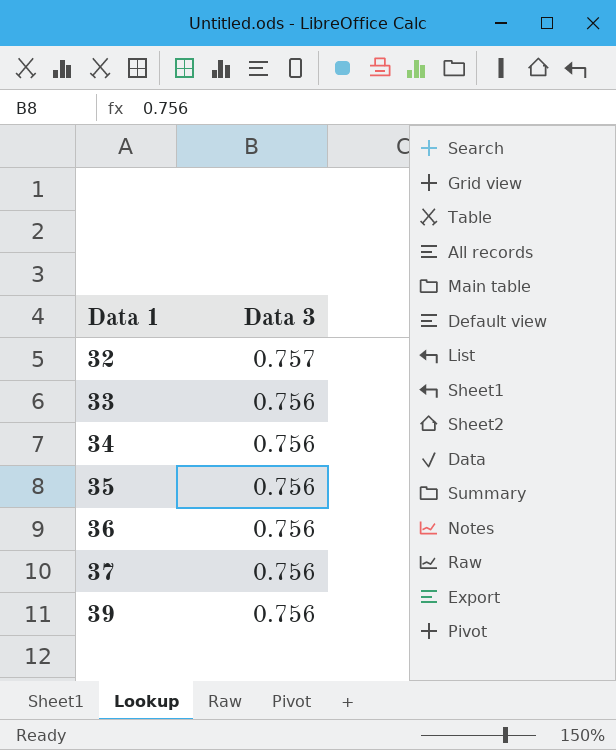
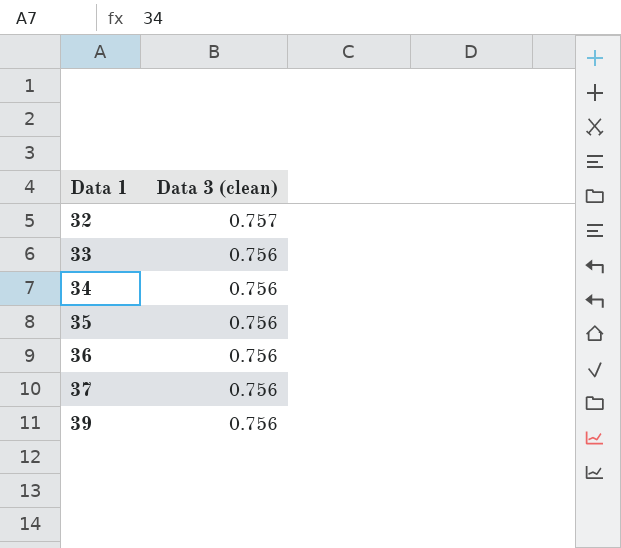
column name: Data 3 -> Data 3 (clean)

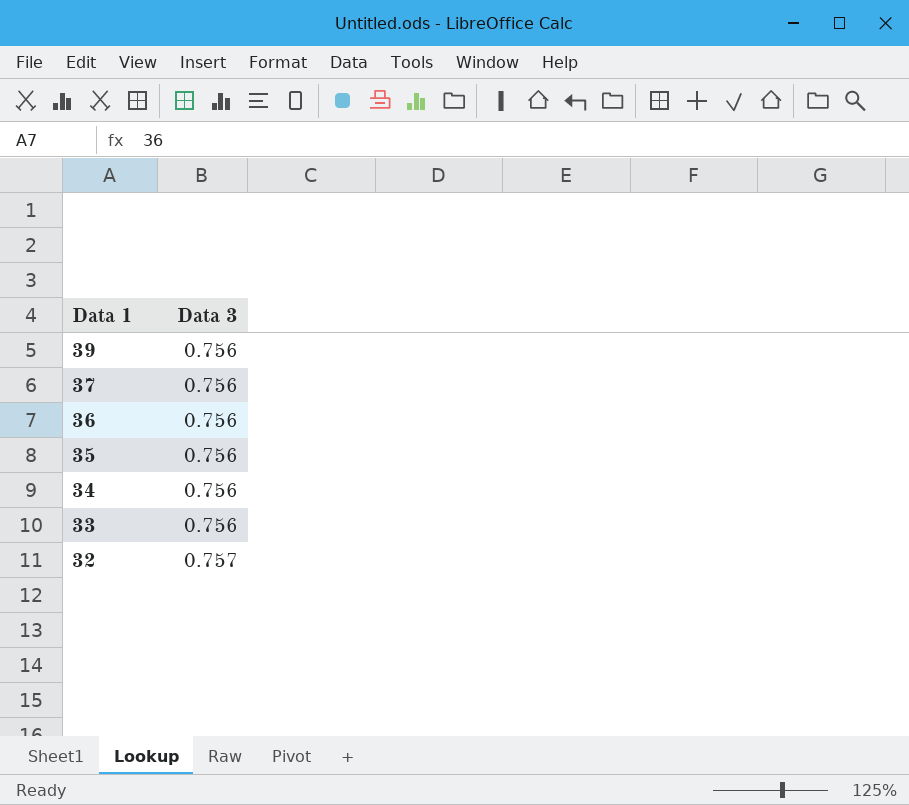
row order: Data 1 ascending -> Data 1 descending
column name: Data 3 (clean) -> Data 3

